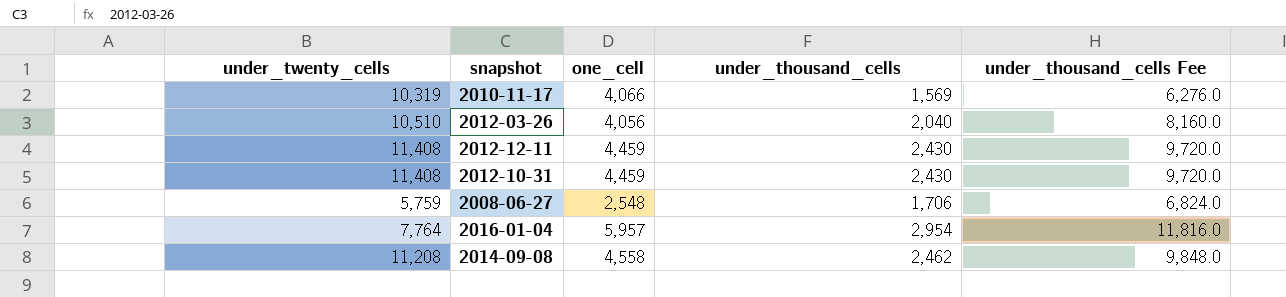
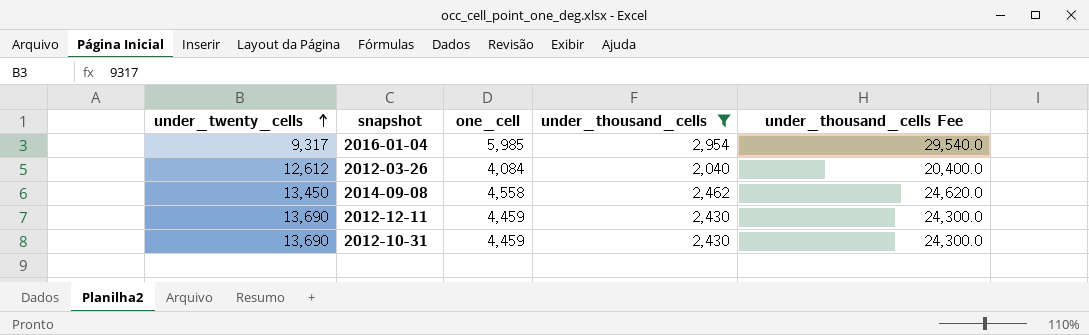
filter: none -> under_thousand_cells >= 2,040
row order: none -> under_twenty_cells ascending
column under_thousand_cells Fee | formula: [under_thousand_cells] * 4 -> [under_thousand_cells] * 10
2016-01-04 | under_twenty_cells: 7,764 -> 9,317
2016-01-04 | one_cell: 5,957 -> 5,985
2012-03-26 | under_twenty_cells: 10,510 -> 12,612
2012-03-26 | one_cell: 4,056 -> 4,084
2014-09-08 | under_twenty_cells: 11,208 -> 13,450
2012-12-11 | under_twenty_cells: 11,408 -> 13,690
2012-10-31 | under_twenty_cells: 11,408 -> 13,690

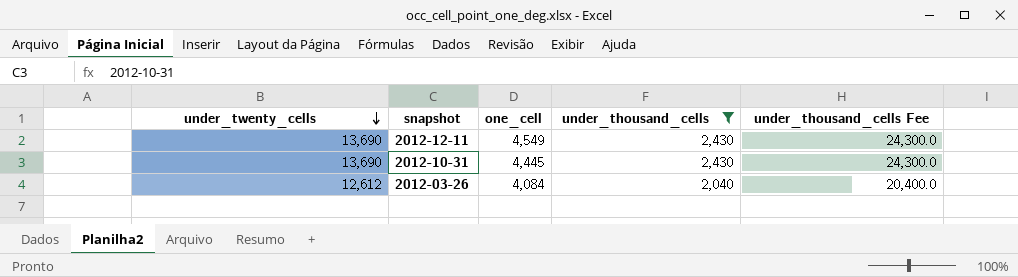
row order: under_twenty_cells ascending -> under_twenty_cells descending
row 2016-01-04: 9,317 | 5,985 | 2,954 | 29,540.0 -> none
row 2014-09-08: 13,450 | 4,558 | 2,462 | 24,620.0 -> none
2012-12-11 | one_cell: 4,459 -> 4,549
2012-10-31 | one_cell: 4,459 -> 4,445

